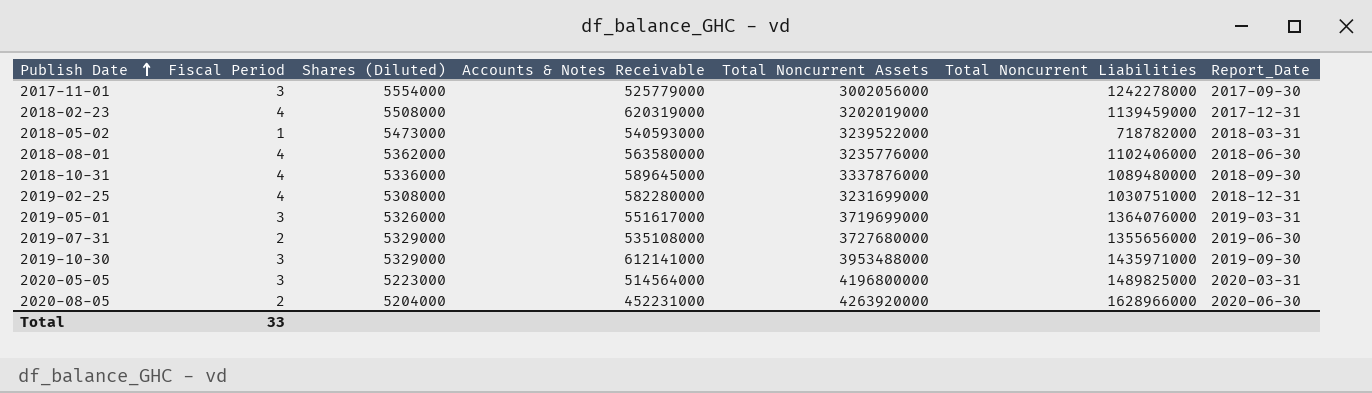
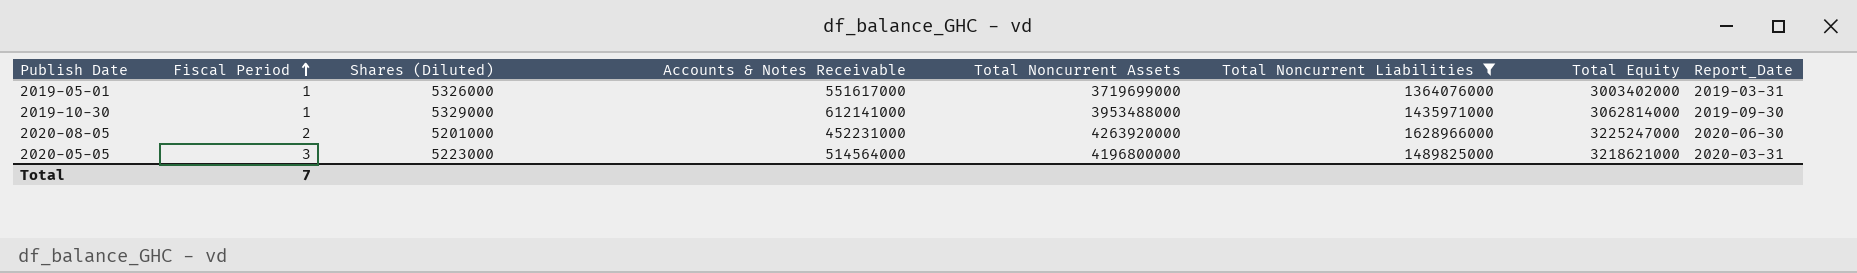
filter: none -> Total Noncurrent Liabilities >= 1364076000
row order: Publish Date ascending -> Fiscal Period ascending
column Total Equity | position: none -> 7
2019-05-01 | Fiscal Period: 3 -> 1
2019-10-30 | Fiscal Period: 3 -> 1
2020-08-05 | Shares (Diluted): 5204000 -> 5201000
Total | Fiscal Period: 33 -> 7

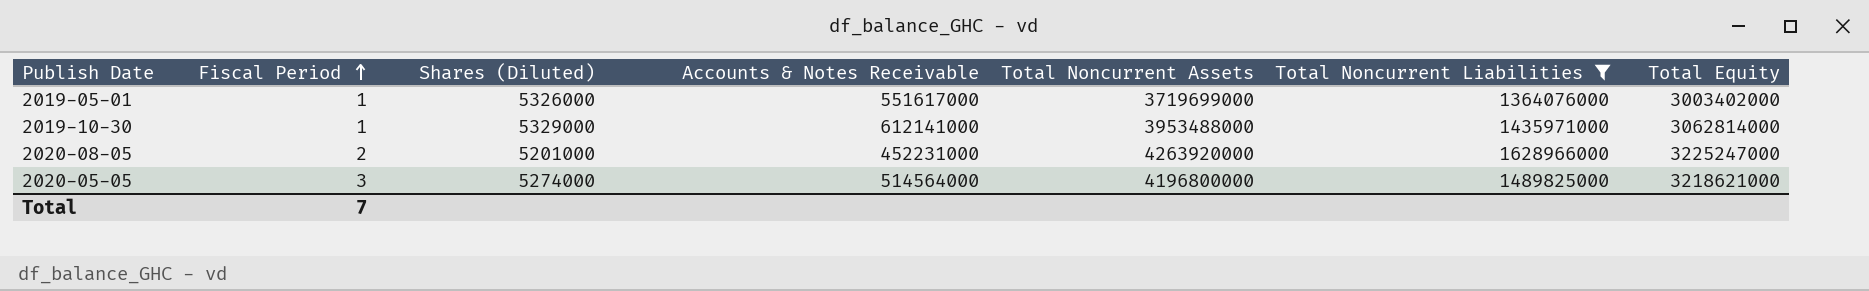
column Report_Date | position: 8 -> none
2020-05-05 | Shares (Diluted): 5223000 -> 5274000

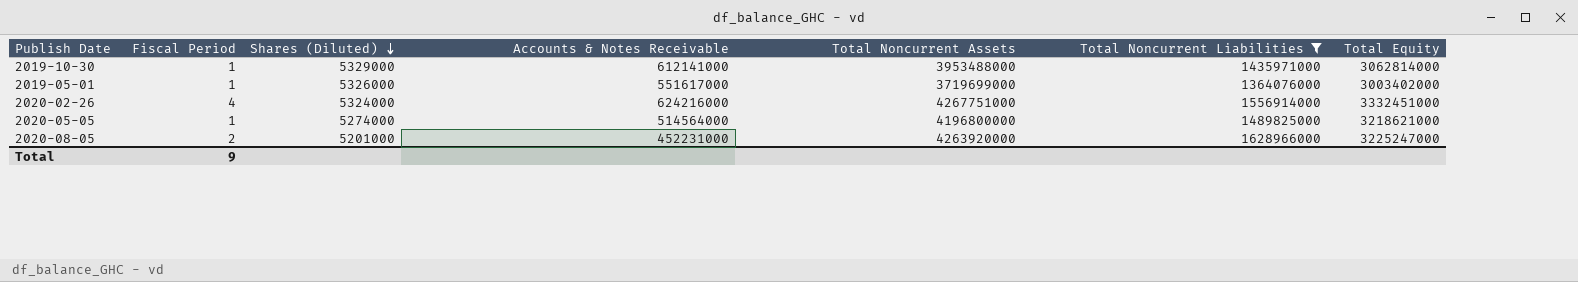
row order: Fiscal Period ascending -> Shares (Diluted) descending
row 2020-02-26: none -> 4 | 5324000 | 624216000 | 4267751000 | 1556914000 | 3332451000
2020-05-05 | Fiscal Period: 3 -> 1
Total | Fiscal Period: 7 -> 9

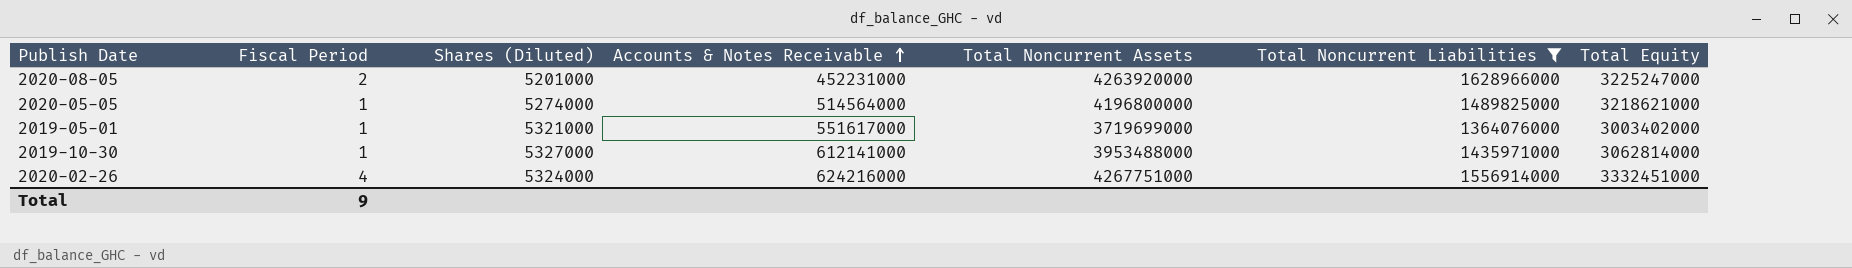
row order: Shares (Diluted) descending -> Accounts & Notes Receivable ascending
2019-05-01 | Shares (Diluted): 5326000 -> 5321000
2019-10-30 | Shares (Diluted): 5329000 -> 5327000

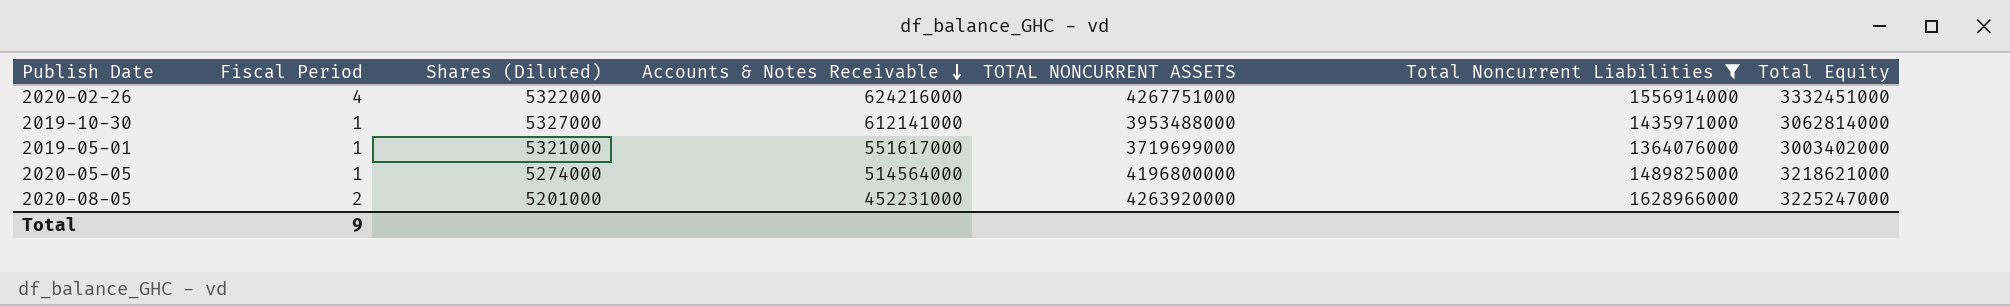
row order: Accounts & Notes Receivable ascending -> Accounts & Notes Receivable descending
column name: Total Noncurrent Assets -> TOTAL NONCURRENT ASSETS
2020-02-26 | Shares (Diluted): 5324000 -> 5322000

